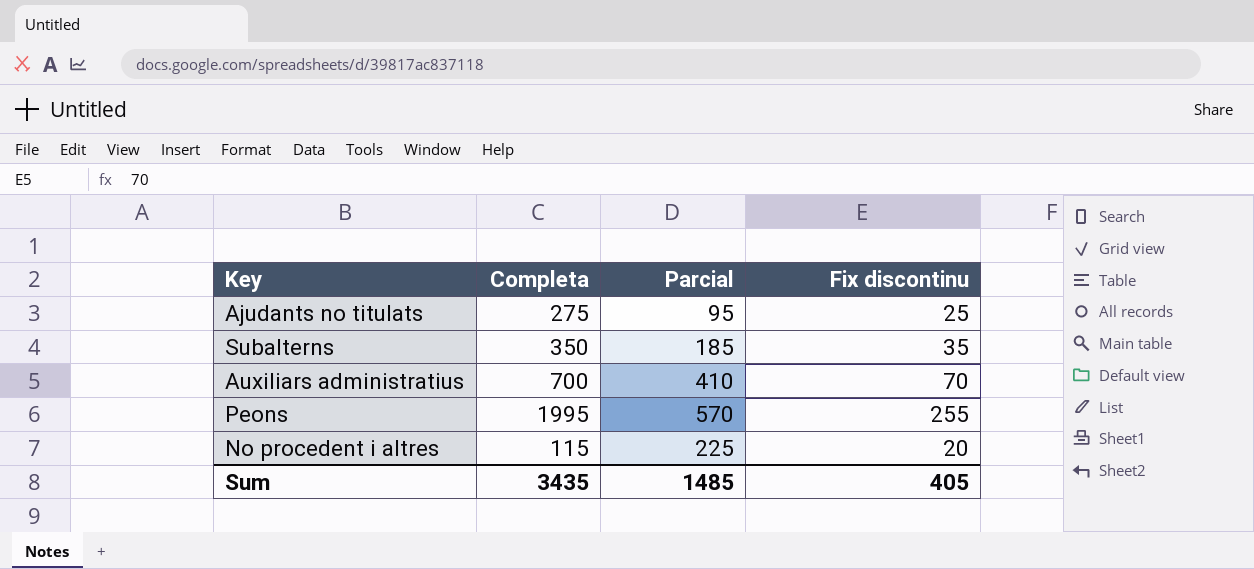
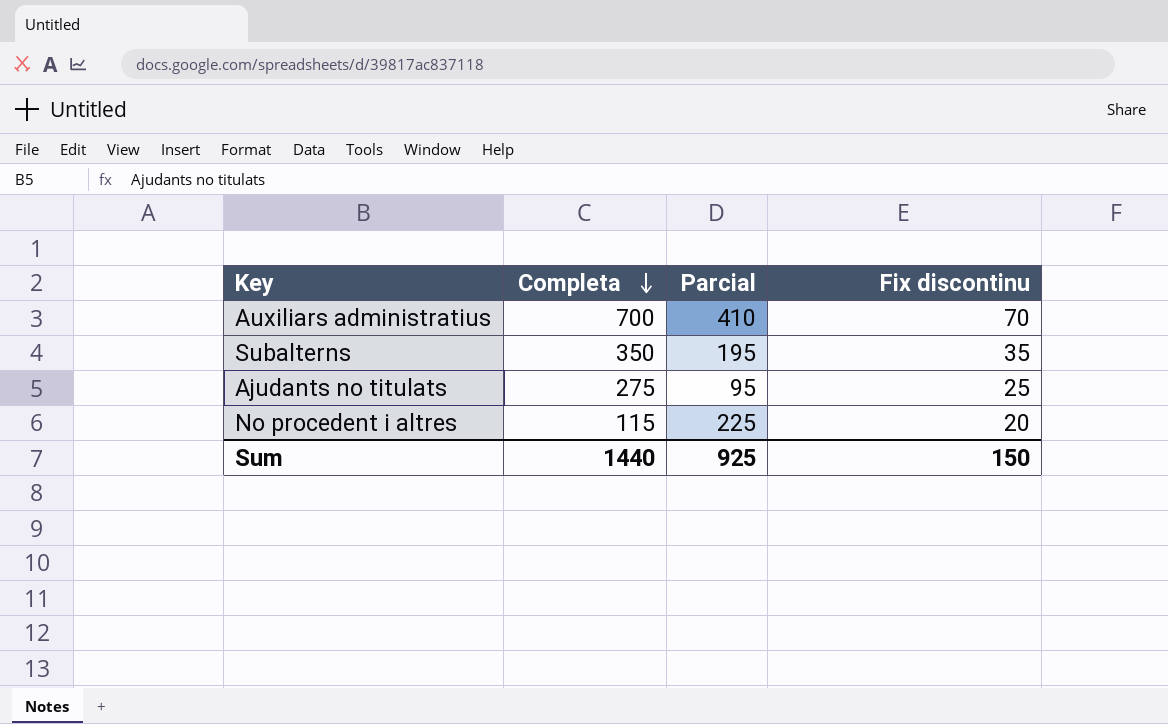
row order: none -> Completa descending
row Peons: 1995 | 570 | 255 -> none
Subalterns | Parcial: 185 -> 195
Sum | Completa: 3435 -> 1440
Sum | Parcial: 1485 -> 925
Sum | Fix discontinu: 405 -> 150

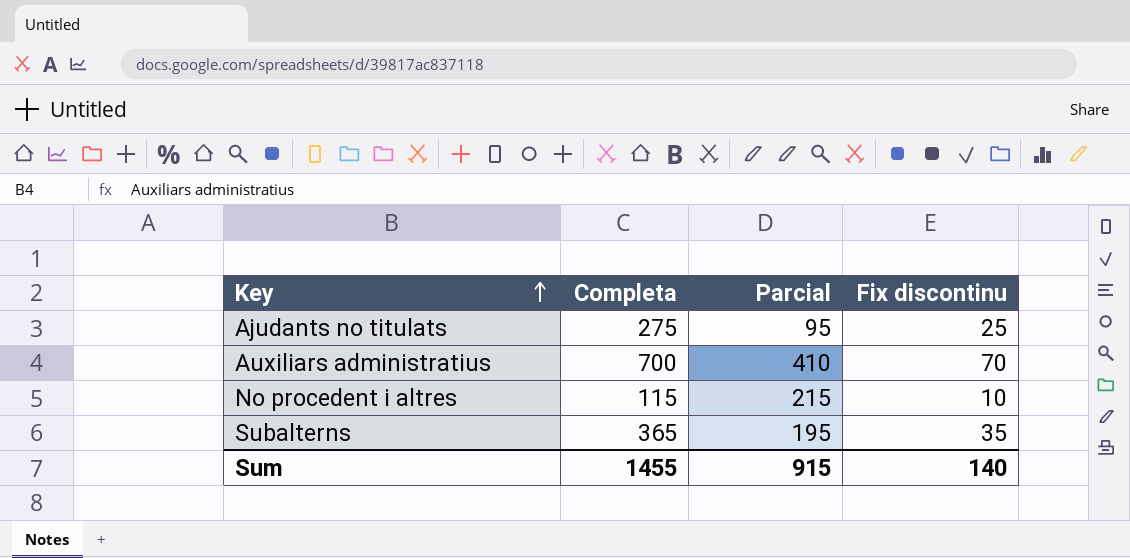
row order: Completa descending -> Key ascending
No procedent i altres | Parcial: 225 -> 215
No procedent i altres | Fix discontinu: 20 -> 10
Subalterns | Completa: 350 -> 365
Sum | Completa: 1440 -> 1455
Sum | Parcial: 925 -> 915
Sum | Fix discontinu: 150 -> 140

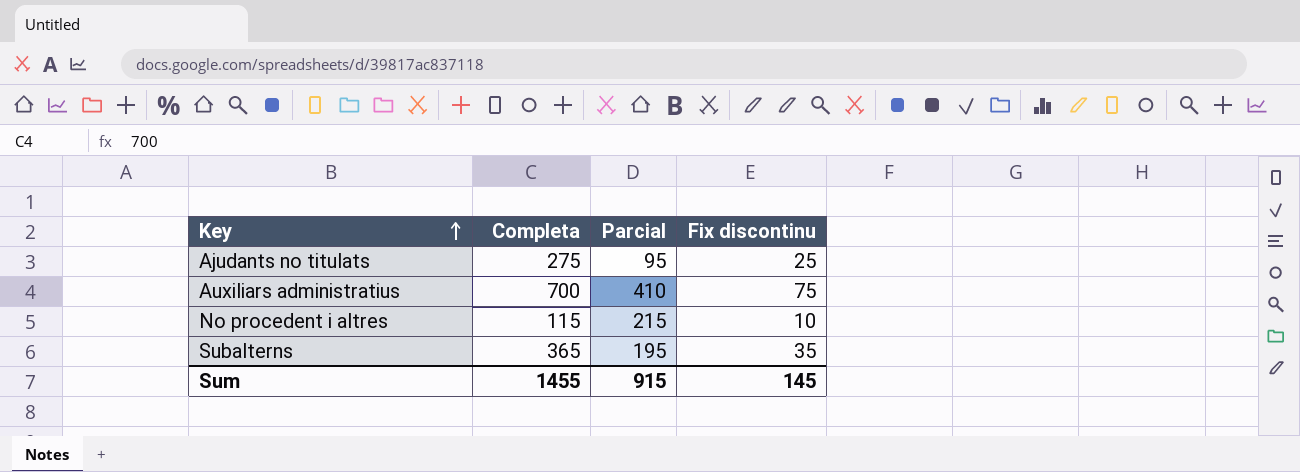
Auxiliars administratius | Fix discontinu: 70 -> 75
Sum | Fix discontinu: 140 -> 145

